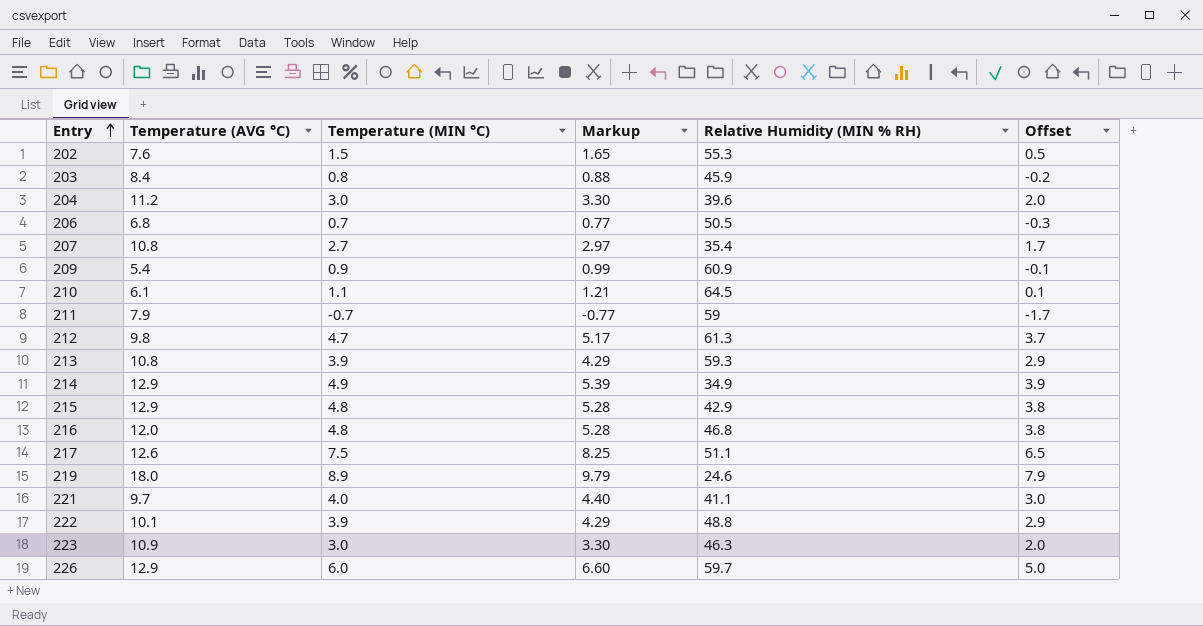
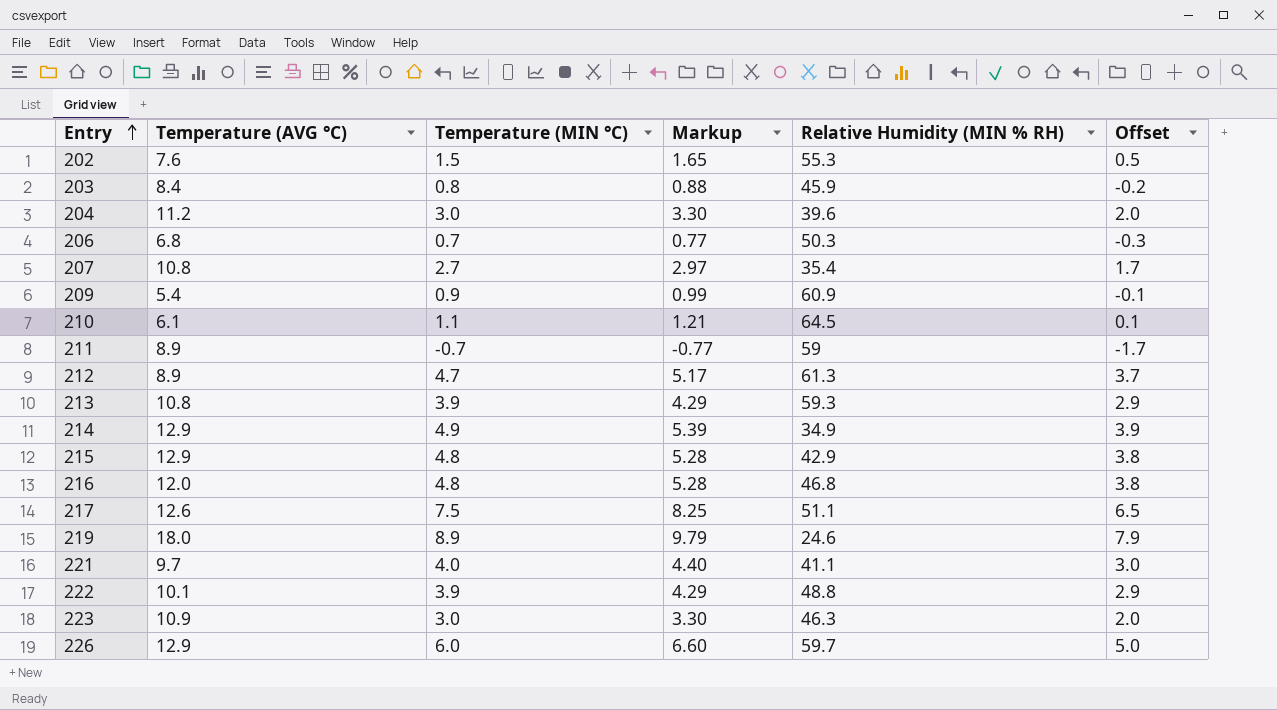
206 | Relative Humidity (MIN % RH): 50.5 -> 50.3
211 | Temperature (AVG °C): 7.9 -> 8.9
212 | Temperature (AVG °C): 9.8 -> 8.9

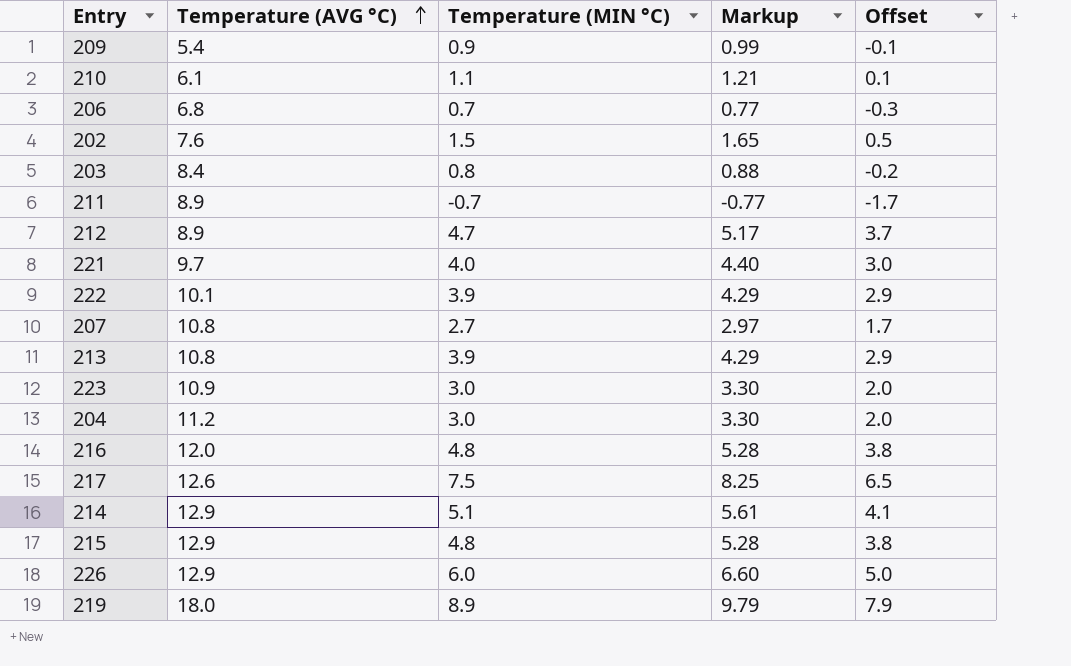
row order: Entry ascending -> Temperature (AVG °C) ascending
column Relative Humidity (MIN % RH) | position: 5 -> none
214 | Temperature (MIN °C): 4.9 -> 5.1
214 | Markup: 5.39 -> 5.61
214 | Offset: 3.9 -> 4.1

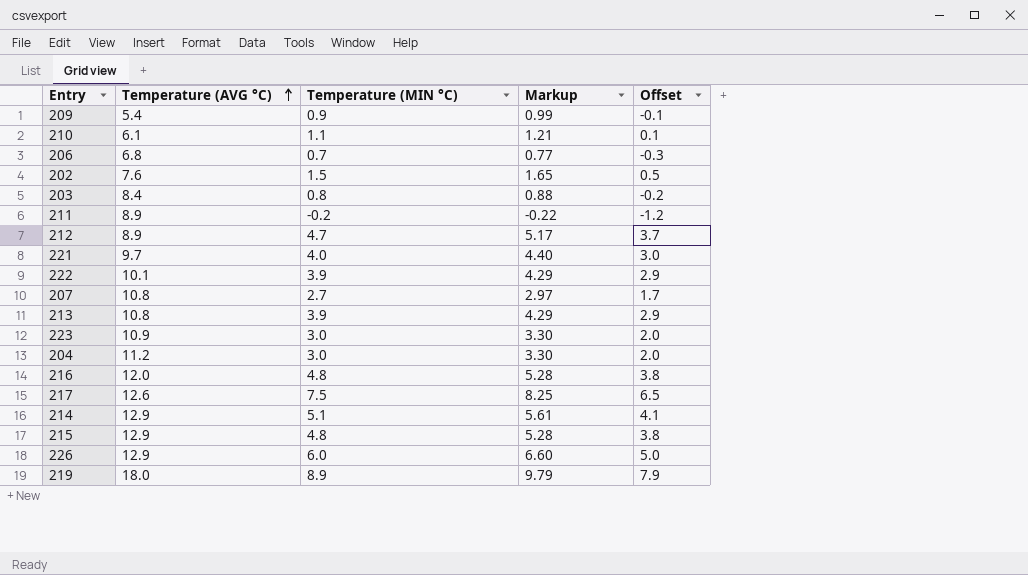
211 | Temperature (MIN °C): -0.7 -> -0.2
211 | Markup: -0.77 -> -0.22
211 | Offset: -1.7 -> -1.2

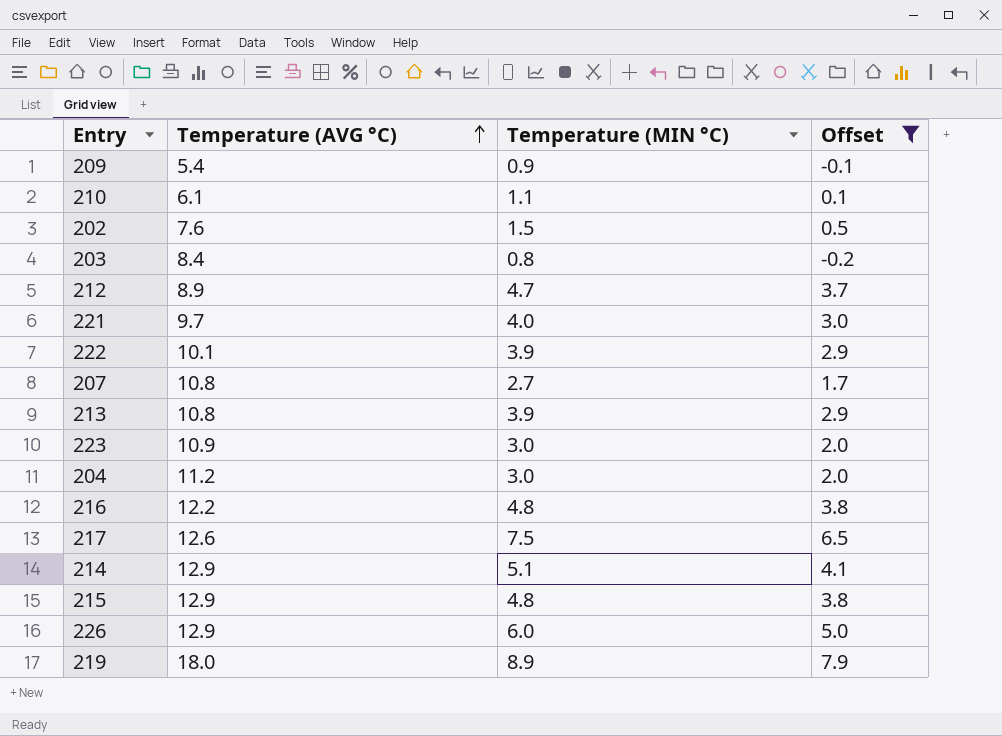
filter: none -> Offset >= -0.2
column Markup | formula: [Temperature (MIN °C)] * 1.1 -> none
216 | Temperature (AVG °C): 12.0 -> 12.2

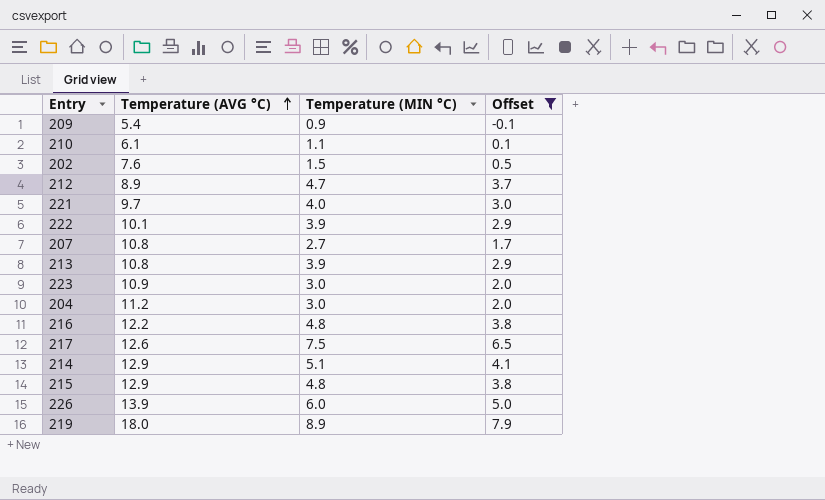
row 203: 8.4 | 0.8 | -0.2 -> none
226 | Temperature (AVG °C): 12.9 -> 13.9

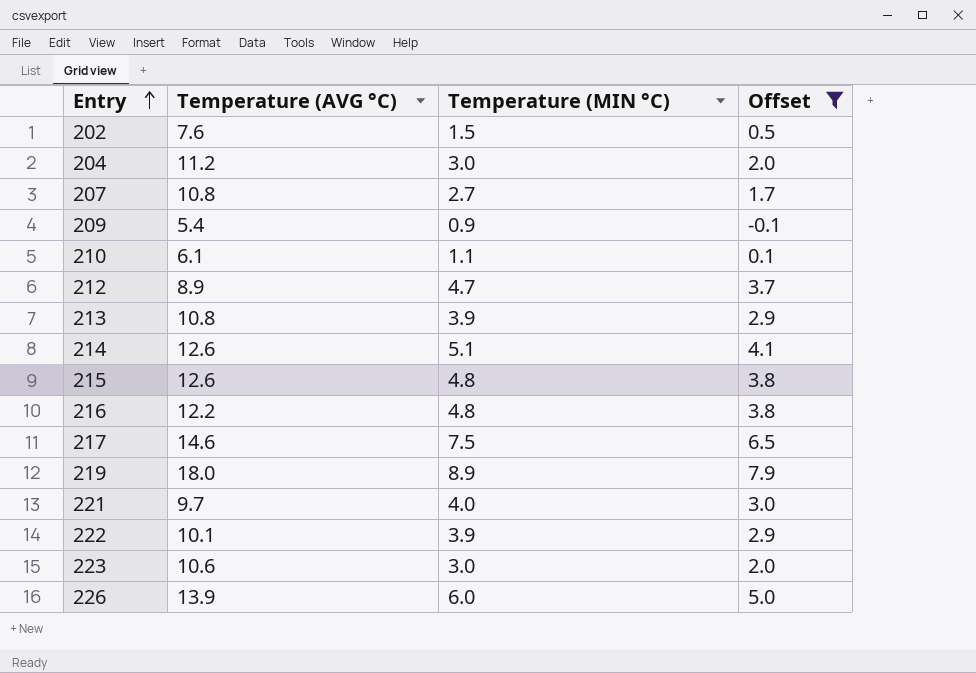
row order: Temperature (AVG °C) ascending -> Entry ascending
214 | Temperature (AVG °C): 12.9 -> 12.6
215 | Temperature (AVG °C): 12.9 -> 12.6
217 | Temperature (AVG °C): 12.6 -> 14.6
223 | Temperature (AVG °C): 10.9 -> 10.6

